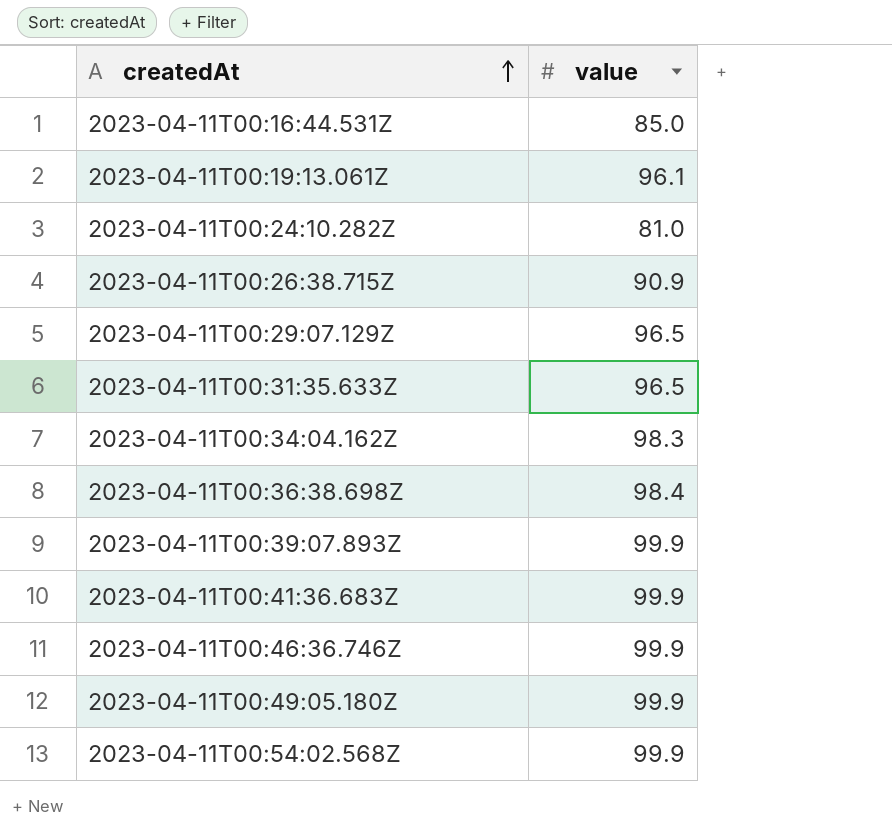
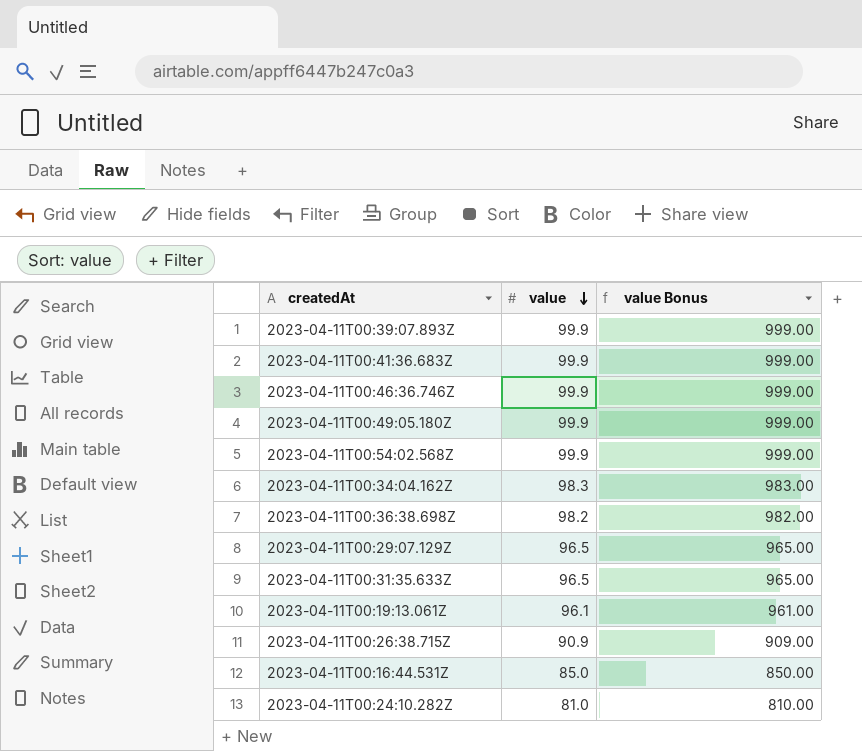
row order: createdAt ascending -> value descending
column value Bonus | formula: none -> [value] * 10
2023-04-11T00:36:38.698Z | value: 98.4 -> 98.2

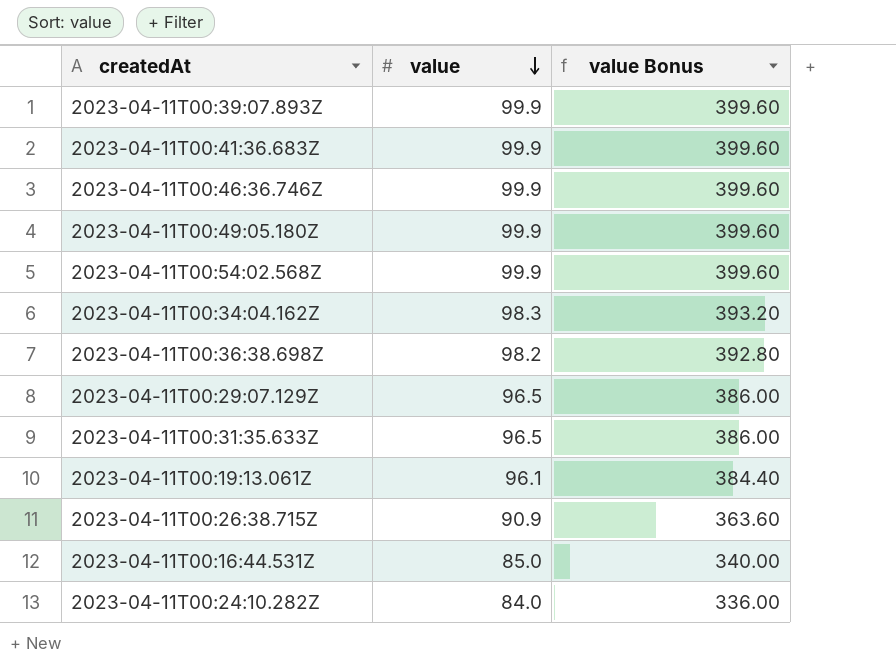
column value Bonus | formula: [value] * 10 -> [value] * 4
2023-04-11T00:24:10.282Z | value: 81.0 -> 84.0

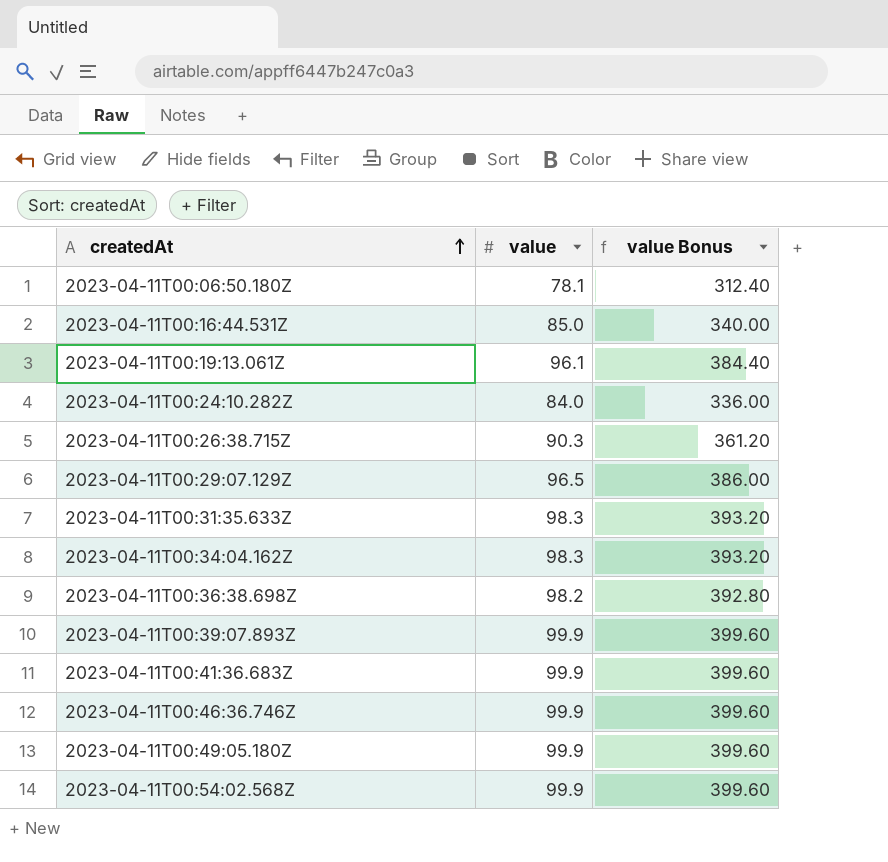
row order: value descending -> createdAt ascending
row 2023-04-11T00:06:50.180Z: none -> 78.1 | 312.40
2023-04-11T00:26:38.715Z | value: 90.9 -> 90.3
2023-04-11T00:26:38.715Z | value Bonus: 363.60 -> 361.20
2023-04-11T00:31:35.633Z | value: 96.5 -> 98.3
2023-04-11T00:31:35.633Z | value Bonus: 386.00 -> 393.20

